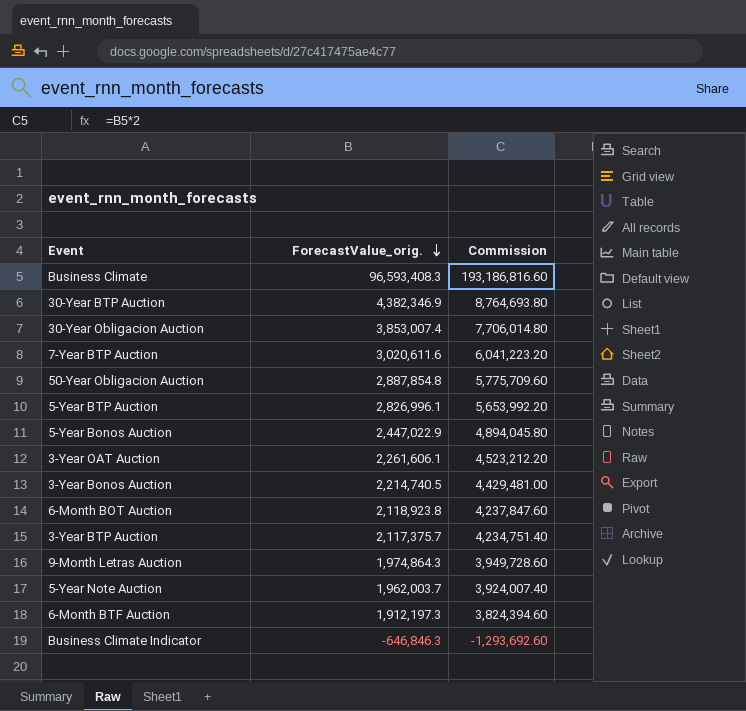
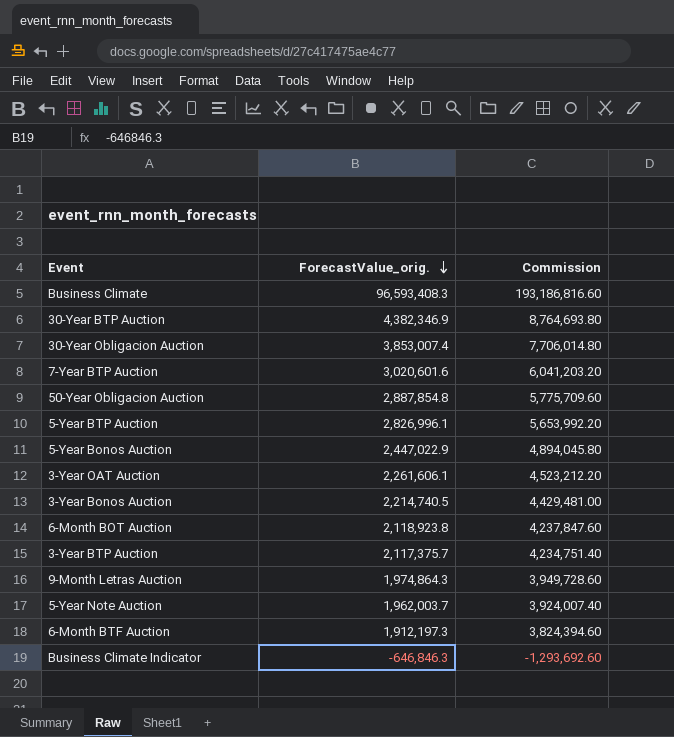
7-Year BTP Auction | ForecastValue_orig.: 3,020,611.6 -> 3,020,601.6
7-Year BTP Auction | Commission: 6,041,223.20 -> 6,041,203.20

